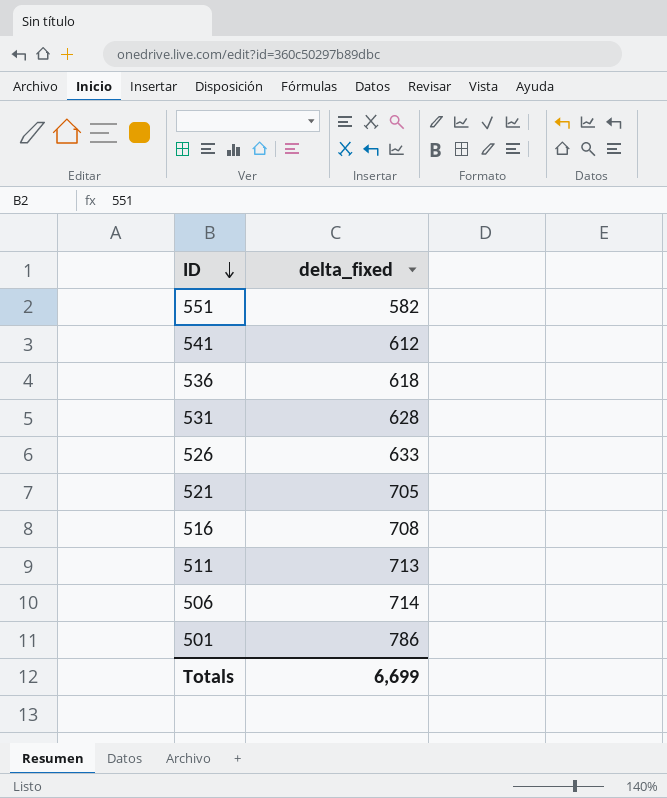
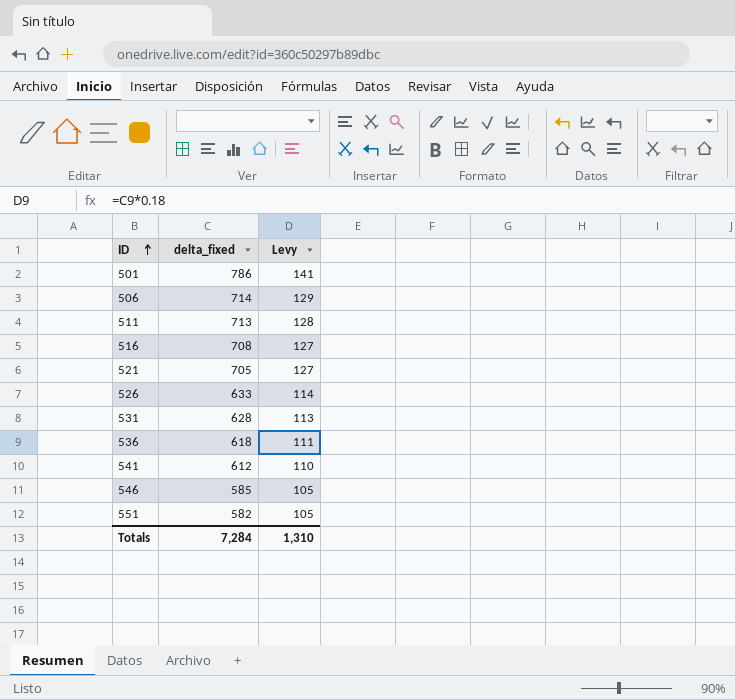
row order: ID descending -> ID ascending
column Levy | formula: none -> [delta_fixed] * 0.18
row 546: none -> 585 | 105
Totals | delta_fixed: 6,699 -> 7,284

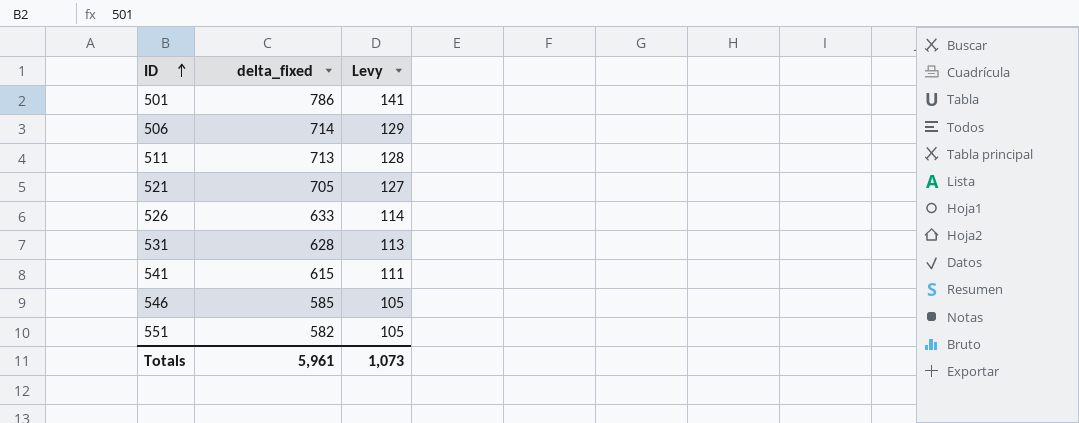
row 516: 708 | 127 -> none
row 536: 618 | 111 -> none
541 | delta_fixed: 612 -> 615
541 | Levy: 110 -> 111
Totals | delta_fixed: 7,284 -> 5,961
Totals | Levy: 1,310 -> 1,073

